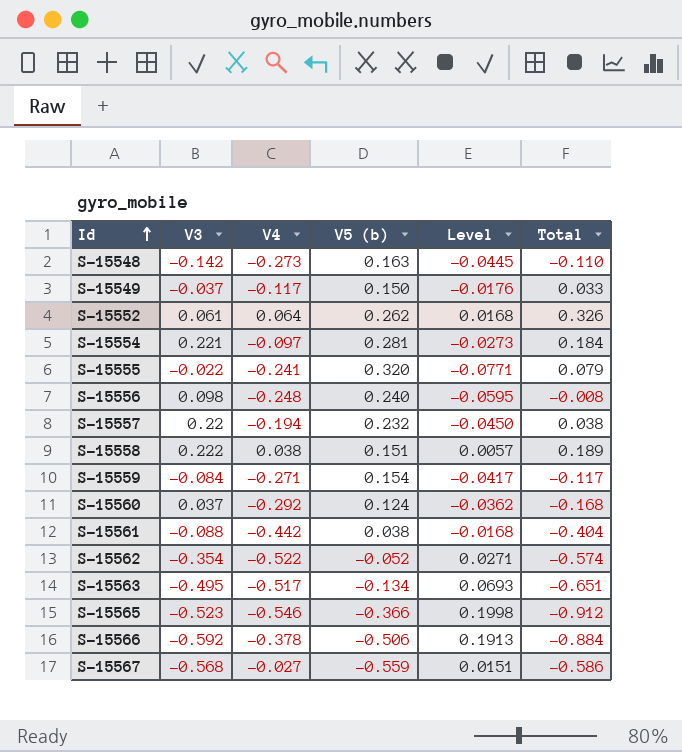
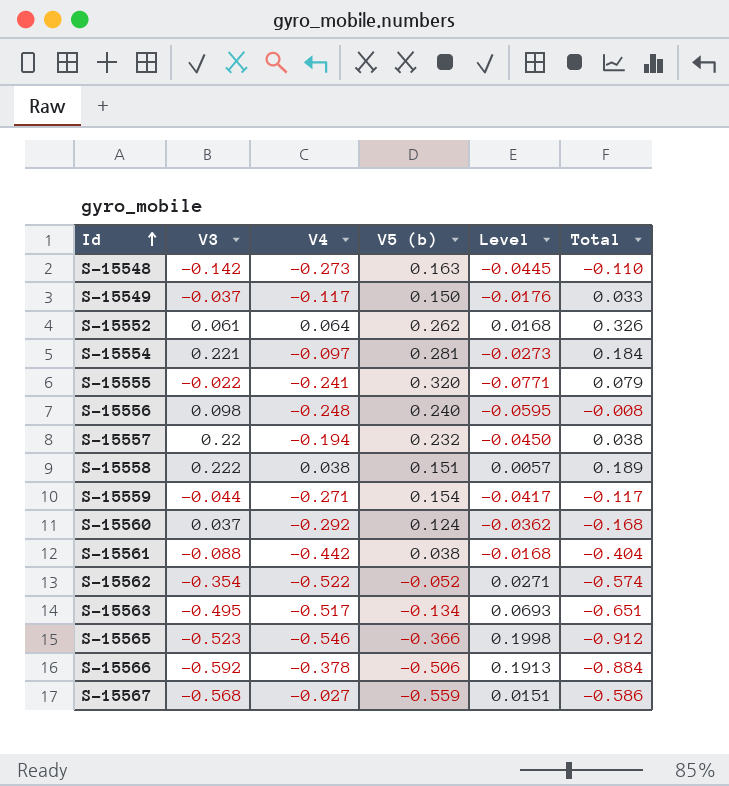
S-15559 | V3: -0.084 -> -0.044

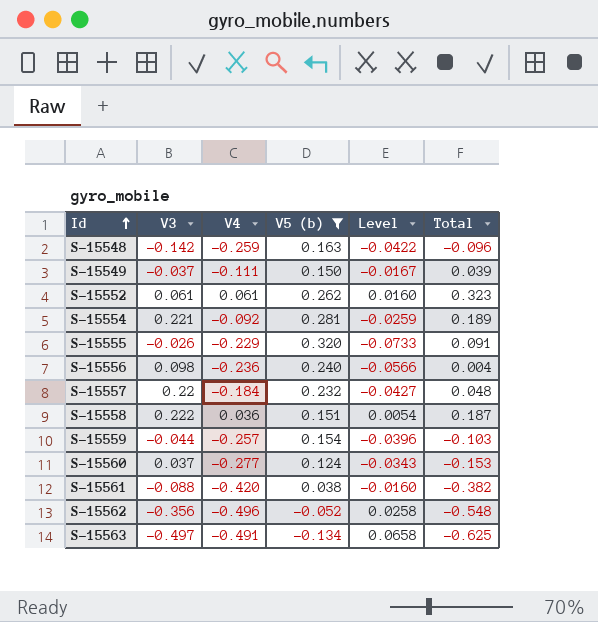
filter: none -> V5 (b) >= -0.134
S-15548 | V4: -0.273 -> -0.259
S-15548 | Level: -0.0445 -> -0.0422
S-15548 | Total: -0.110 -> -0.096
S-15549 | V4: -0.117 -> -0.111
S-15549 | Level: -0.0176 -> -0.0167
S-15549 | Total: 0.033 -> 0.039
S-15552 | V4: 0.064 -> 0.061
S-15552 | Level: 0.0168 -> 0.0160
S-15552 | Total: 0.326 -> 0.323
S-15554 | V4: -0.097 -> -0.092
S-15554 | Level: -0.0273 -> -0.0259
S-15554 | Total: 0.184 -> 0.189
S-15555 | V3: -0.022 -> -0.026
S-15555 | V4: -0.241 -> -0.229
S-15555 | Level: -0.0771 -> -0.0733
S-15555 | Total: 0.079 -> 0.091
S-15556 | V4: -0.248 -> -0.236
S-15556 | Level: -0.0595 -> -0.0566
S-15556 | Total: -0.008 -> 0.004
S-15557 | V4: -0.194 -> -0.184
S-15557 | Level: -0.0450 -> -0.0427
S-15557 | Total: 0.038 -> 0.048
S-15558 | V4: 0.038 -> 0.036
S-15558 | Level: 0.0057 -> 0.0054
S-15558 | Total: 0.189 -> 0.187
S-15559 | V4: -0.271 -> -0.257
S-15559 | Level: -0.0417 -> -0.0396
S-15559 | Total: -0.117 -> -0.103
S-15560 | V4: -0.292 -> -0.277
S-15560 | Level: -0.0362 -> -0.0343
S-15560 | Total: -0.168 -> -0.153
S-15561 | V4: -0.442 -> -0.420
S-15561 | Level: -0.0168 -> -0.0160
S-15561 | Total: -0.404 -> -0.382
S-15562 | V3: -0.354 -> -0.356
S-15562 | V4: -0.522 -> -0.496
S-15562 | Level: 0.0271 -> 0.0258
S-15562 | Total: -0.574 -> -0.548
S-15563 | V3: -0.495 -> -0.497
S-15563 | V4: -0.517 -> -0.491
S-15563 | Level: 0.0693 -> 0.0658
S-15563 | Total: -0.651 -> -0.625

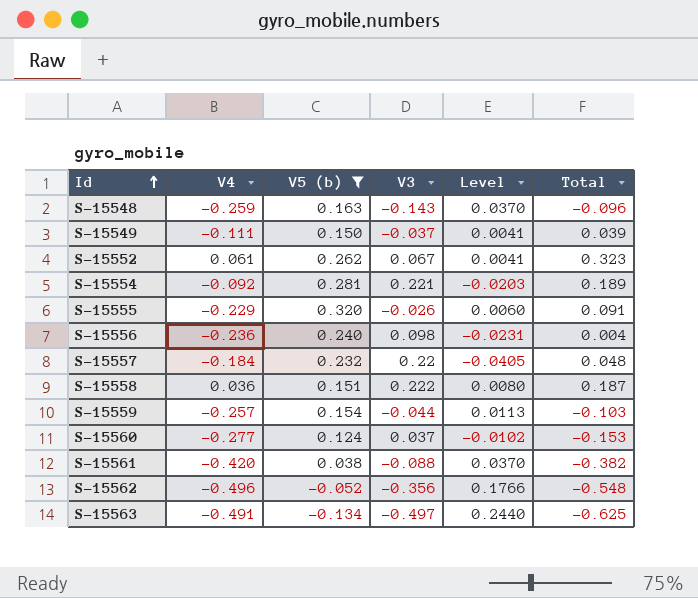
column V3 | position: 2 -> 4
column Level | formula: [V4] * [V5 (b)] -> [V4] * [V3]
S-15548 | V3: -0.142 -> -0.143
S-15552 | V3: 0.061 -> 0.067

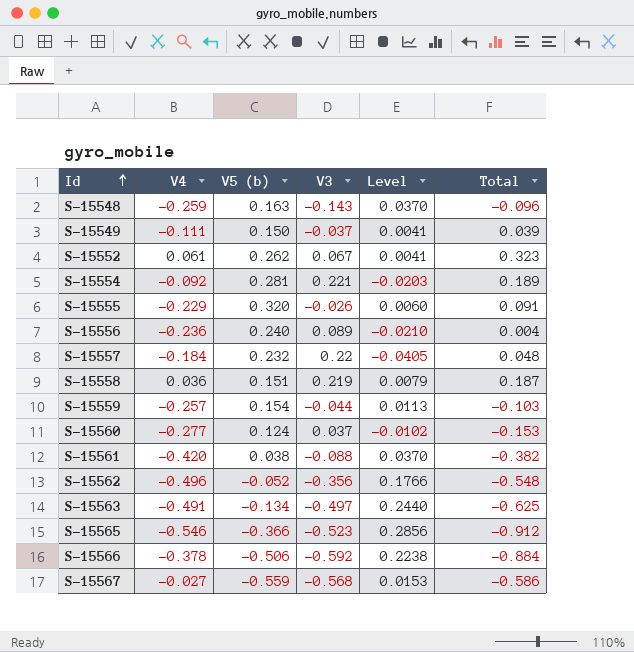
filter: V5 (b) >= -0.134 -> none
S-15556 | V3: 0.098 -> 0.089
S-15556 | Level: -0.0231 -> -0.0210
S-15558 | V3: 0.222 -> 0.219
S-15558 | Level: 0.0080 -> 0.0079

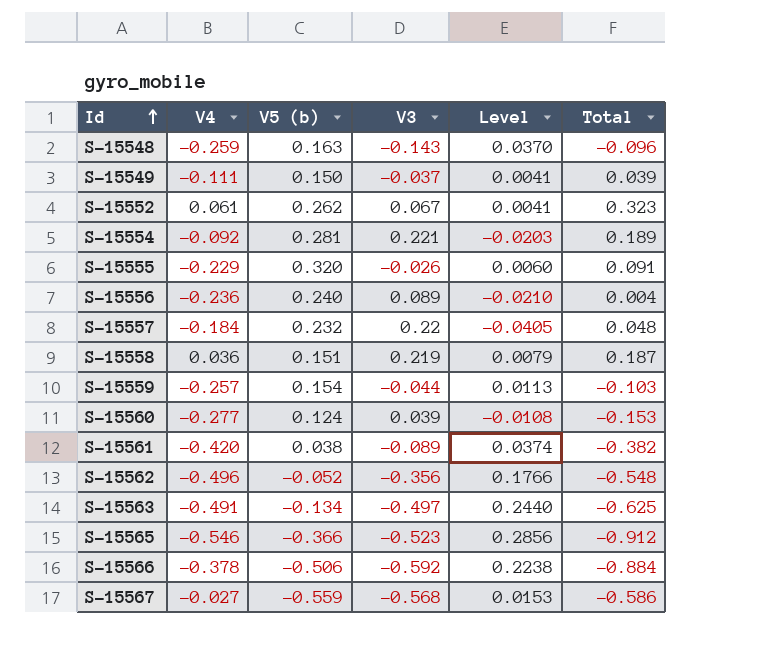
S-15560 | V3: 0.037 -> 0.039
S-15560 | Level: -0.0102 -> -0.0108
S-15561 | V3: -0.088 -> -0.089
S-15561 | Level: 0.0370 -> 0.0374

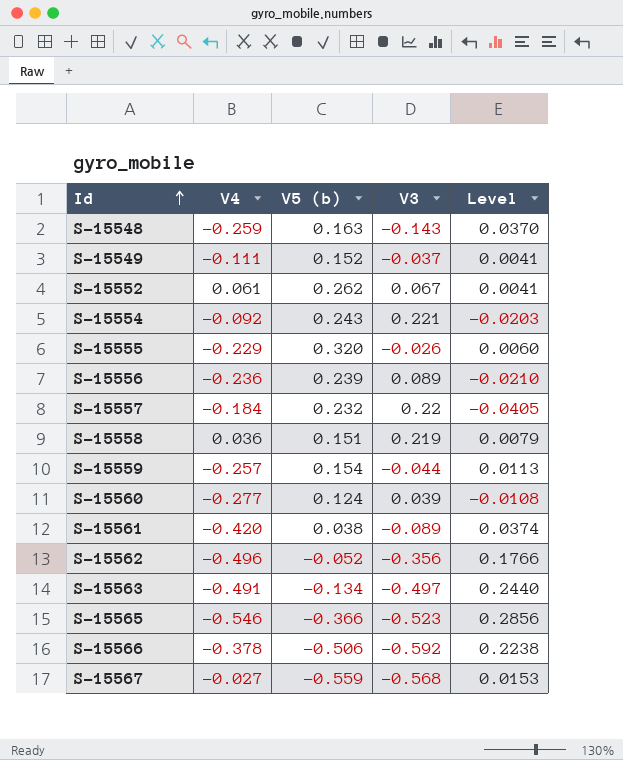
column Total | formula: [V4] + [V5 (b)] -> none
S-15549 | V5 (b): 0.150 -> 0.152
S-15554 | V5 (b): 0.281 -> 0.243
S-15556 | V5 (b): 0.240 -> 0.239

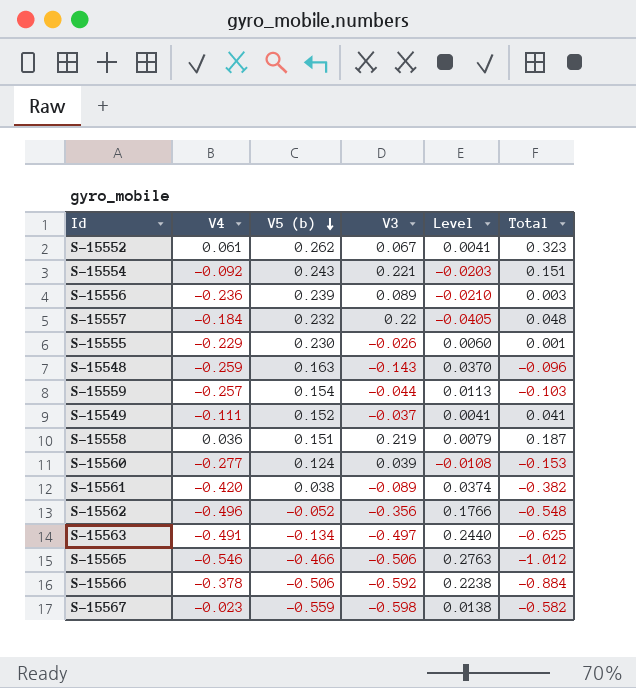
row order: Id ascending -> V5 (b) descending
column Total | formula: none -> [V4] + [V5 (b)]
S-15555 | V5 (b): 0.320 -> 0.230
S-15565 | V5 (b): -0.366 -> -0.466
S-15565 | V3: -0.523 -> -0.506
S-15565 | Level: 0.2856 -> 0.2763
S-15567 | V4: -0.027 -> -0.023
S-15567 | V3: -0.568 -> -0.598
S-15567 | Level: 0.0153 -> 0.0138

